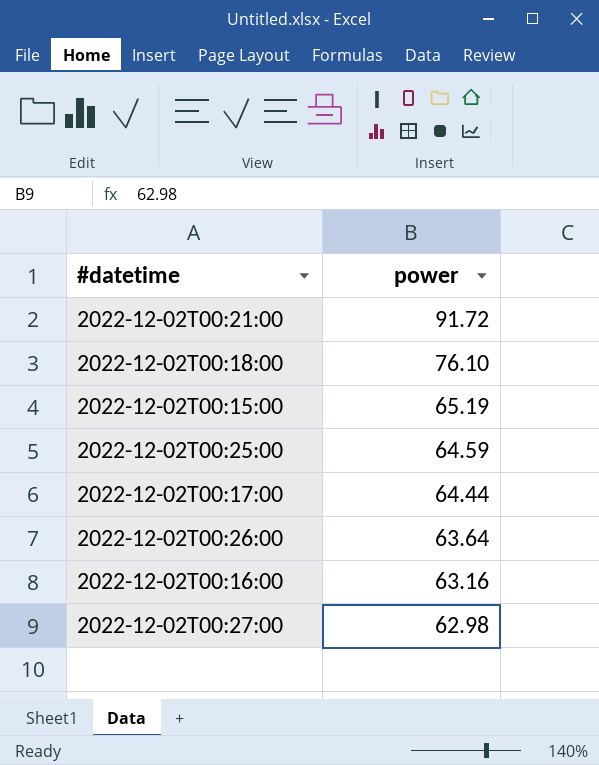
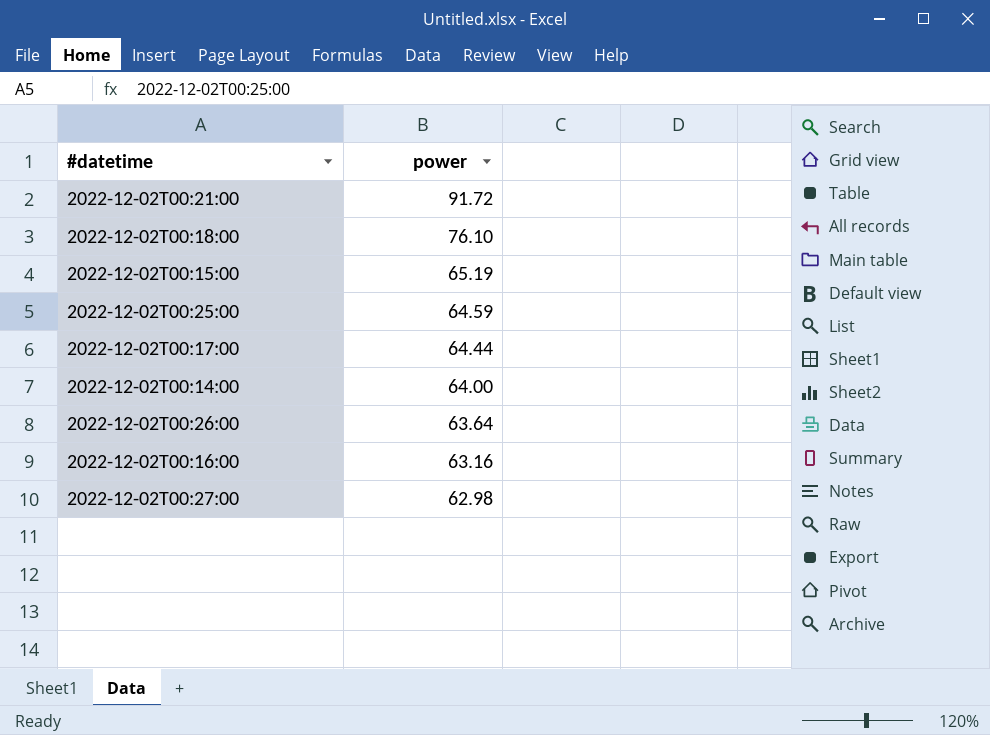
row 2022-12-02T00:14:00: none -> 64.00

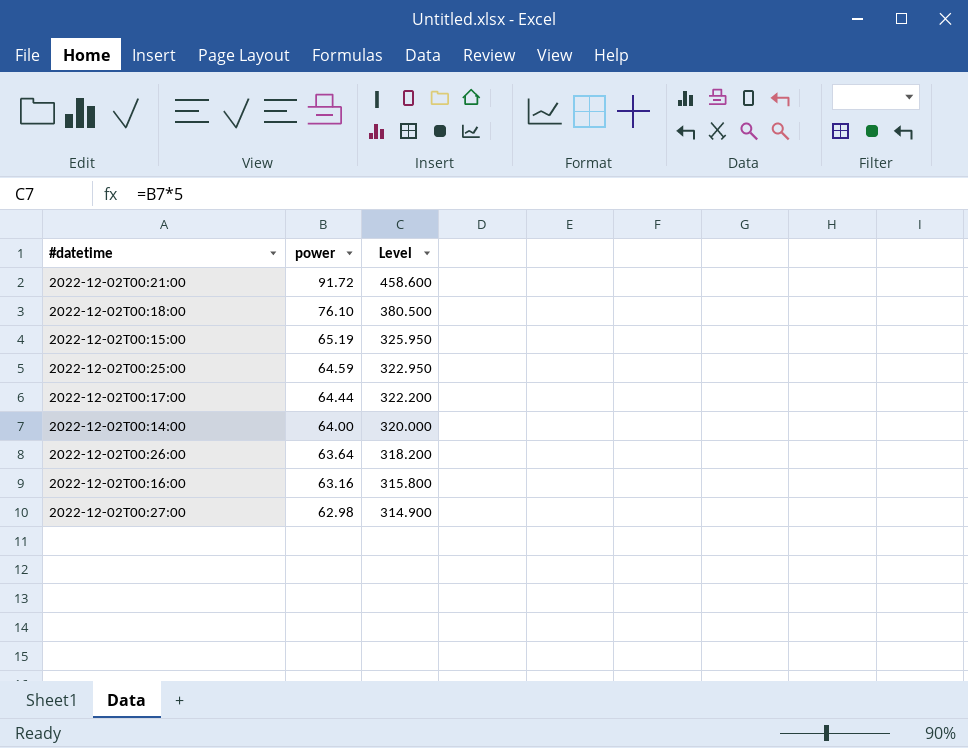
column Level | formula: none -> [power] * 5

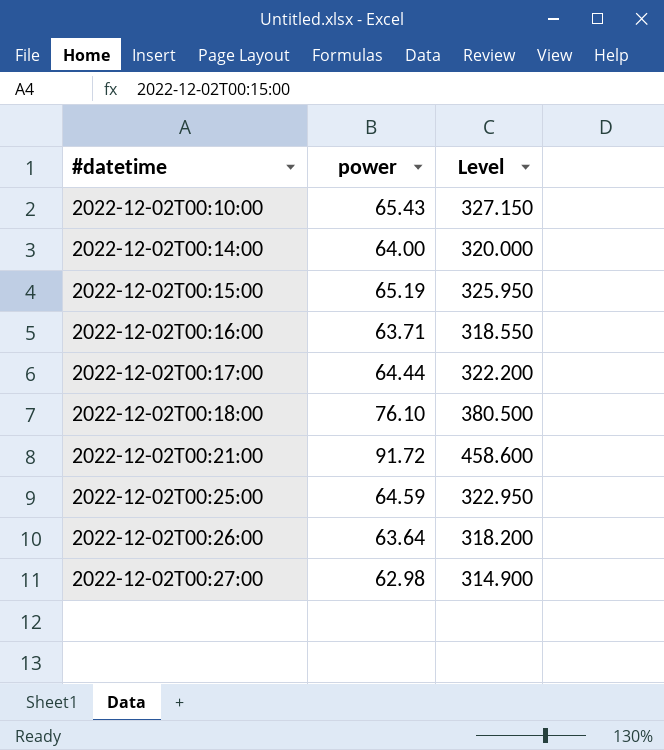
row order: power descending -> #datetime ascending
row 2022-12-02T00:10:00: none -> 65.43 | 327.150
2022-12-02T00:16:00 | power: 63.16 -> 63.71
2022-12-02T00:16:00 | Level: 315.800 -> 318.550

